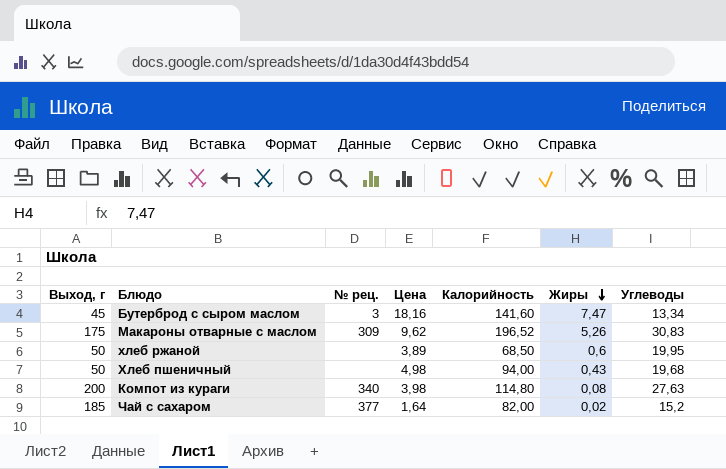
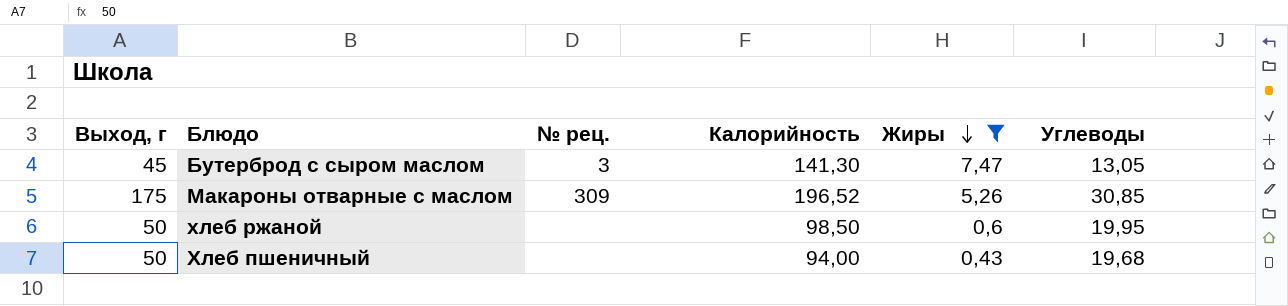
filter: none -> Жиры >= 0,43
column Цена | position: 4 -> none
Бутерброд с сыром маслом | Калорийность: 141,60 -> 141,30
Бутерброд с сыром маслом | Углеводы: 13,34 -> 13,05
Макароны отварные с маслом | Углеводы: 30,83 -> 30,85
хлеб ржаной | Калорийность: 68,50 -> 98,50

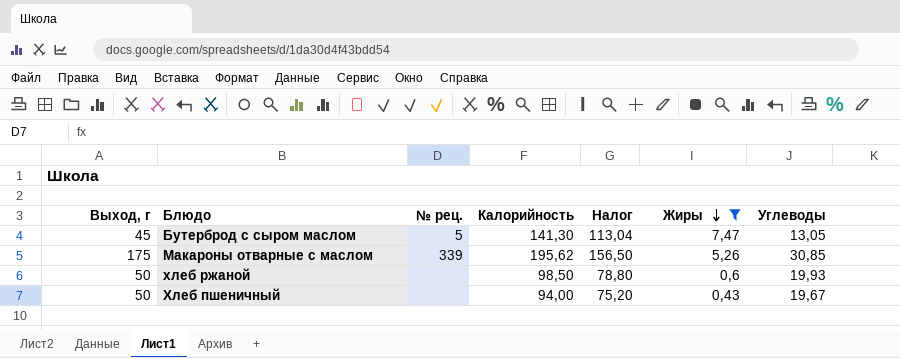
column Налог | formula: none -> [Калорийность] * 0,8
Бутерброд с сыром маслом | № рец.: 3 -> 5
Макароны отварные с маслом | № рец.: 309 -> 339
Макароны отварные с маслом | Калорийность: 196,52 -> 195,62
хлеб ржаной | Углеводы: 19,95 -> 19,93
Хлеб пшеничный | Углеводы: 19,68 -> 19,67

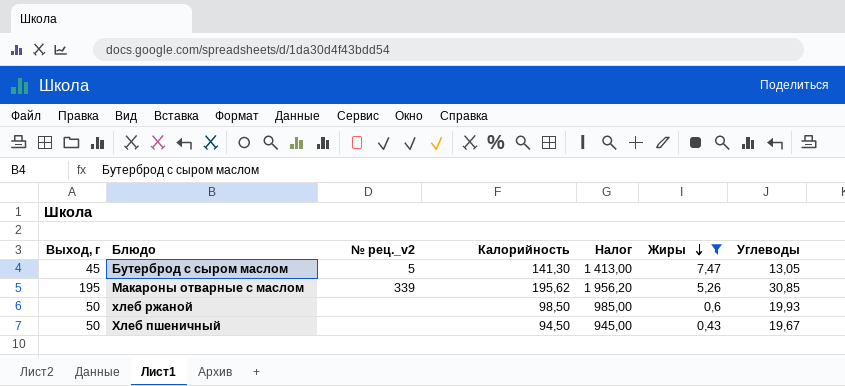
column name: № рец. -> № рец._v2
column Налог | formula: [Калорийность] * 0,8 -> [Калорийность] * 10
Макароны отварные с маслом | Выход, г: 175 -> 195
Хлеб пшеничный | Калорийность: 94,00 -> 94,50

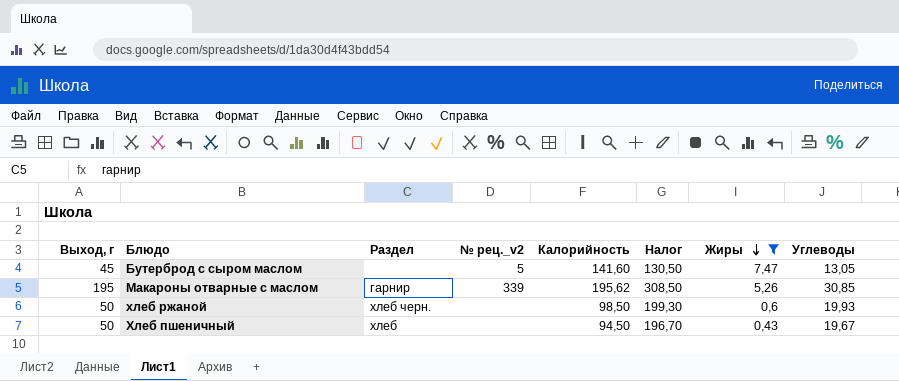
column Раздел | position: none -> 3
column Налог | formula: [Калорийность] * 10 -> [Углеводы] * 10
Бутерброд с сыром маслом | Калорийность: 141,30 -> 141,60

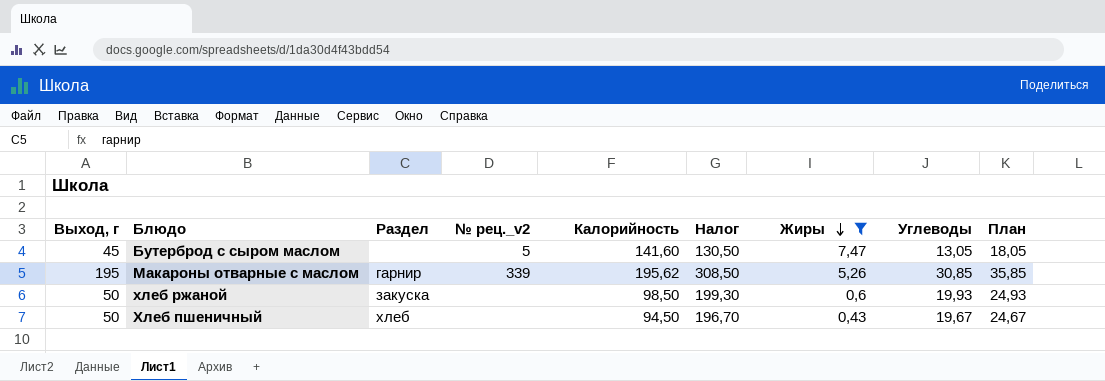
column План | formula: none -> [Углеводы] + 5
хлеб ржаной | Раздел: хлеб черн. -> закуска

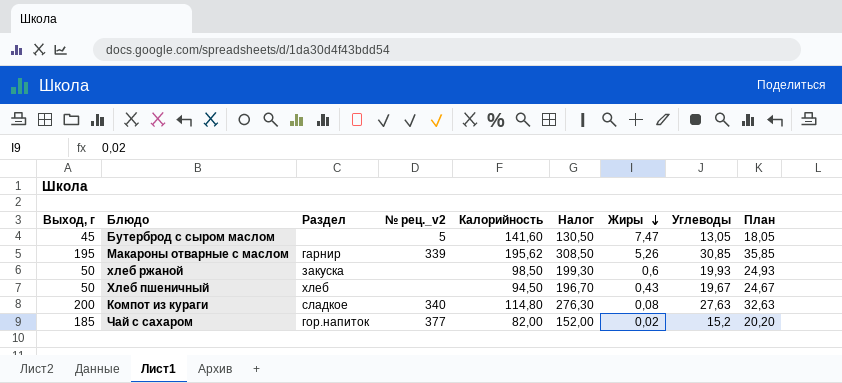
filter: Жиры >= 0,43 -> none

